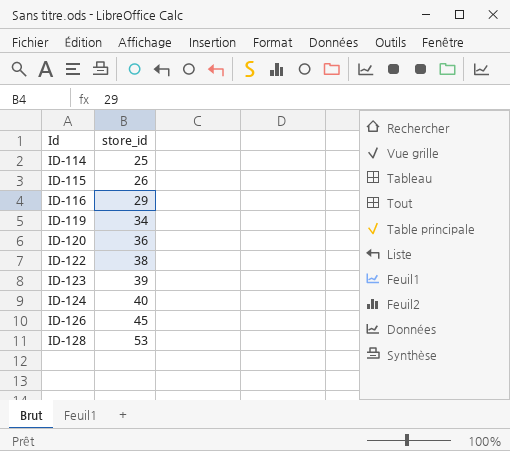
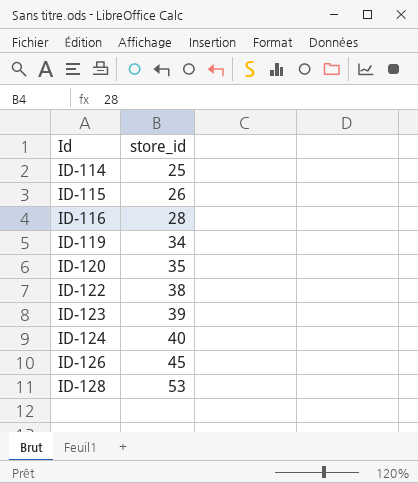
ID-116 | store_id: 29 -> 28
ID-120 | store_id: 36 -> 35

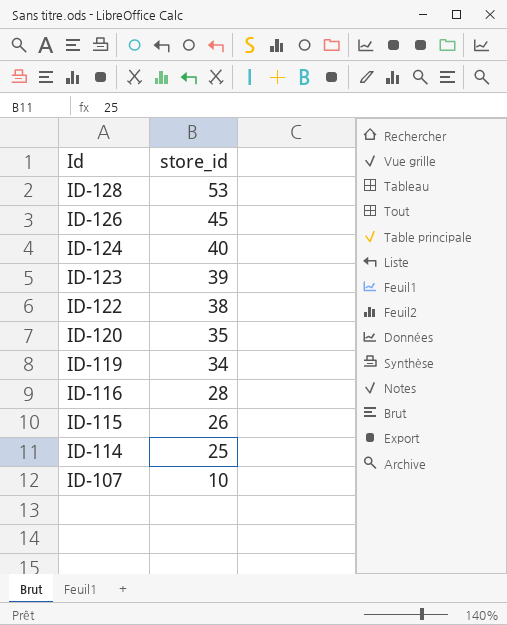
row order: Id ascending -> Id descending
row ID-107: none -> 10

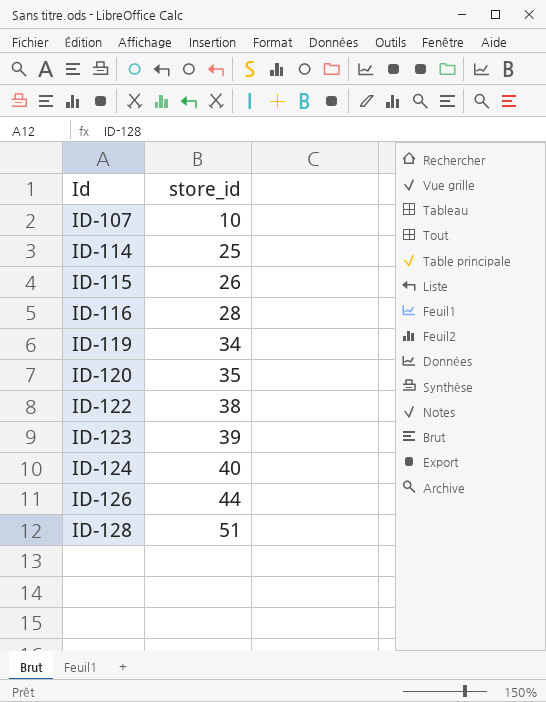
row order: Id descending -> Id ascending
ID-126 | store_id: 45 -> 44
ID-128 | store_id: 53 -> 51

